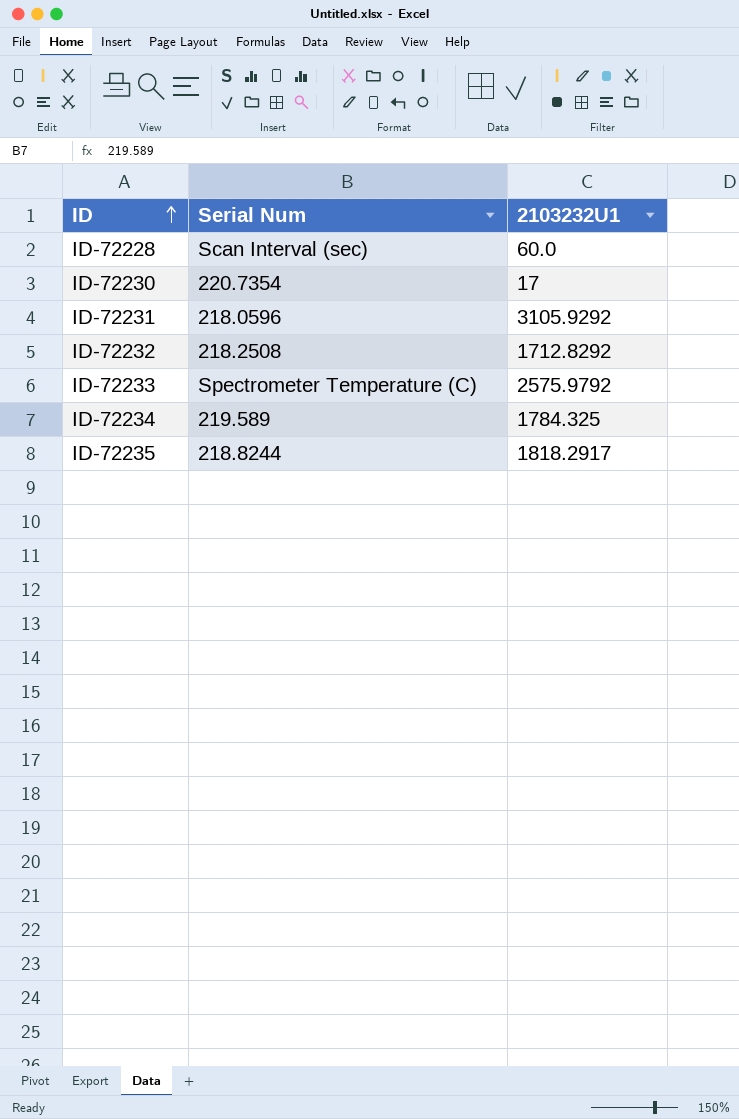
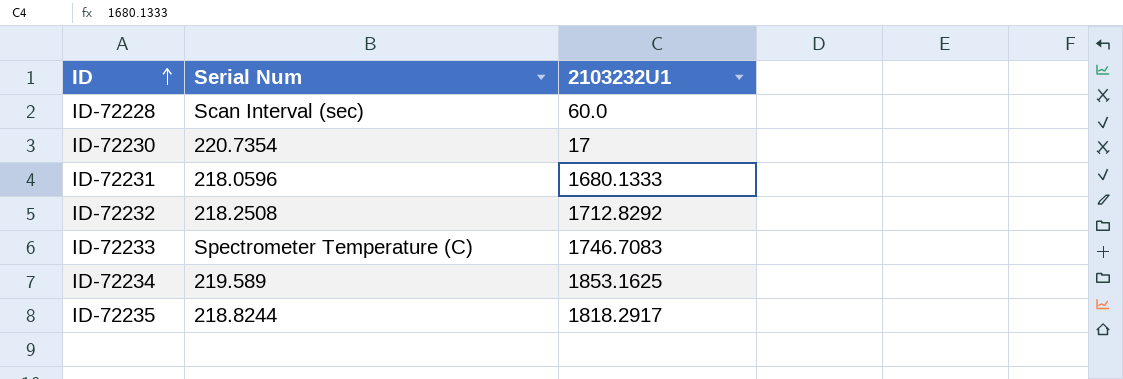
ID-72231 | 2103232U1: 3105.9292 -> 1680.1333
ID-72233 | 2103232U1: 2575.9792 -> 1746.7083
ID-72234 | 2103232U1: 1784.325 -> 1853.1625

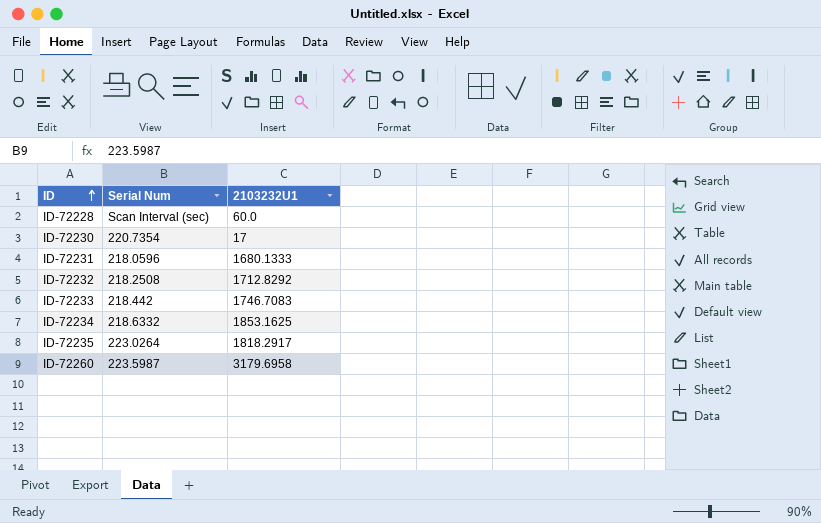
ID-72233 | Serial Num: Spectrometer Temperature (C) -> 218.442
ID-72234 | Serial Num: 219.589 -> 218.6332
ID-72235 | Serial Num: 218.8244 -> 223.0264
row ID-72260: none -> 223.5987 | 3179.6958

